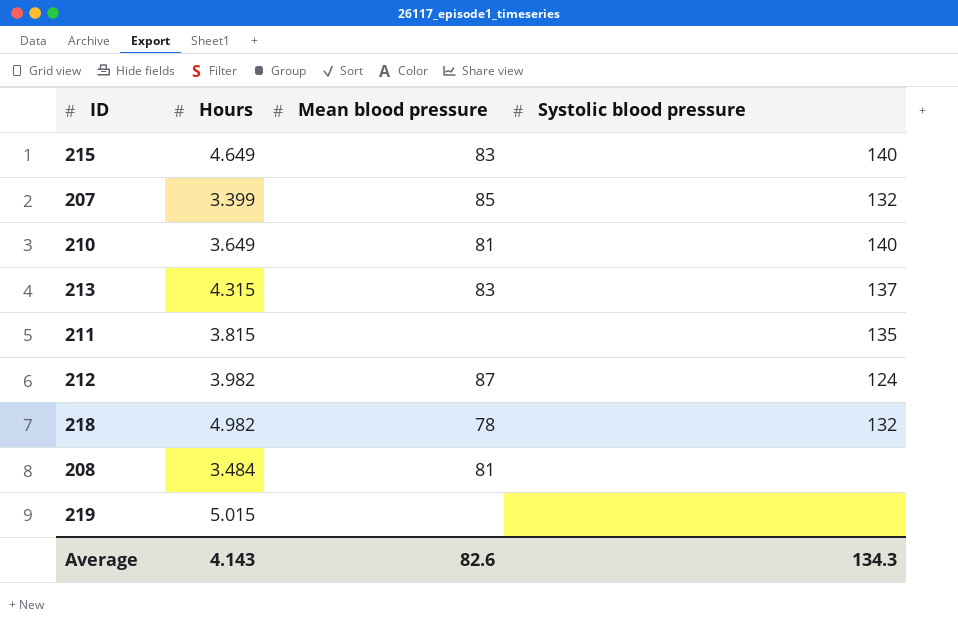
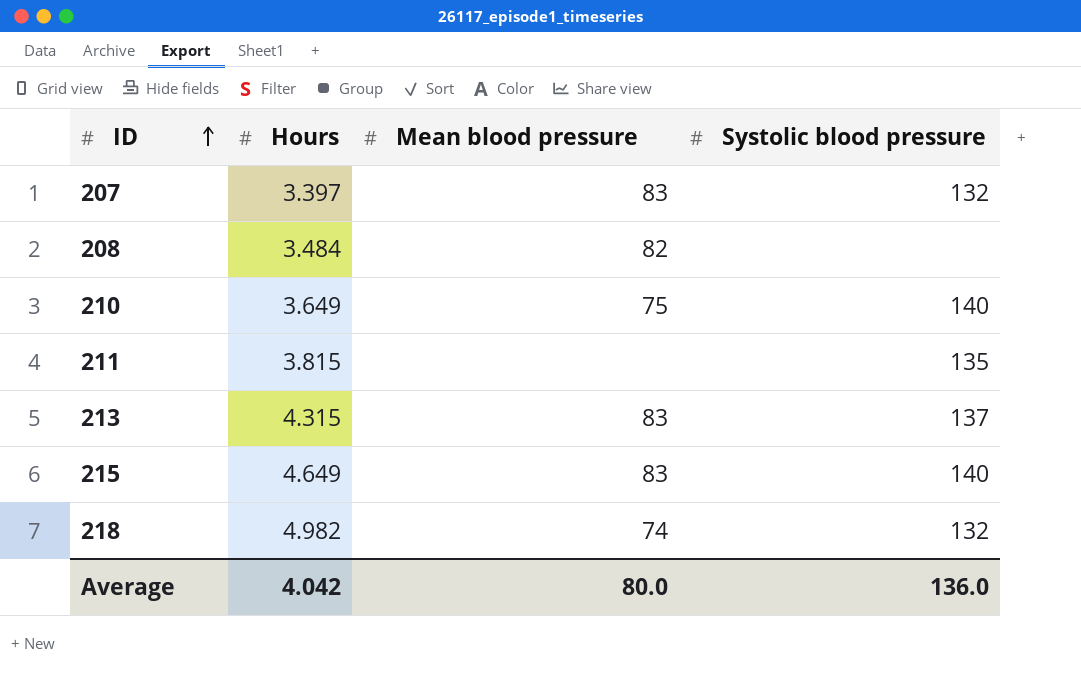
row order: none -> ID ascending
row 212: 3.982 | 87 | 124 -> none
row 219: 5.015 | none | none -> none
207 | Hours: 3.399 -> 3.397
207 | Mean blood pressure: 85 -> 83
208 | Mean blood pressure: 81 -> 82
210 | Mean blood pressure: 81 -> 75
218 | Mean blood pressure: 78 -> 74
Average | Hours: 4.143 -> 4.042
Average | Mean blood pressure: 82.6 -> 80.0
Average | Systolic blood pressure: 134.3 -> 136.0

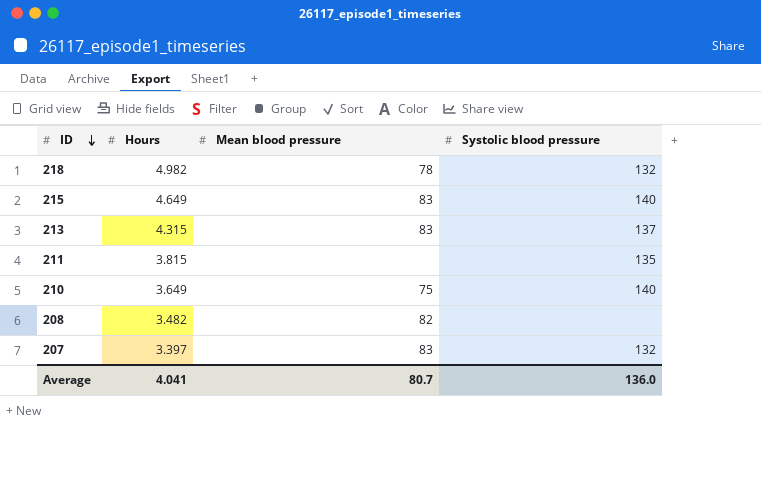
row order: ID ascending -> ID descending
218 | Mean blood pressure: 74 -> 78
208 | Hours: 3.484 -> 3.482
Average | Hours: 4.042 -> 4.041
Average | Mean blood pressure: 80.0 -> 80.7

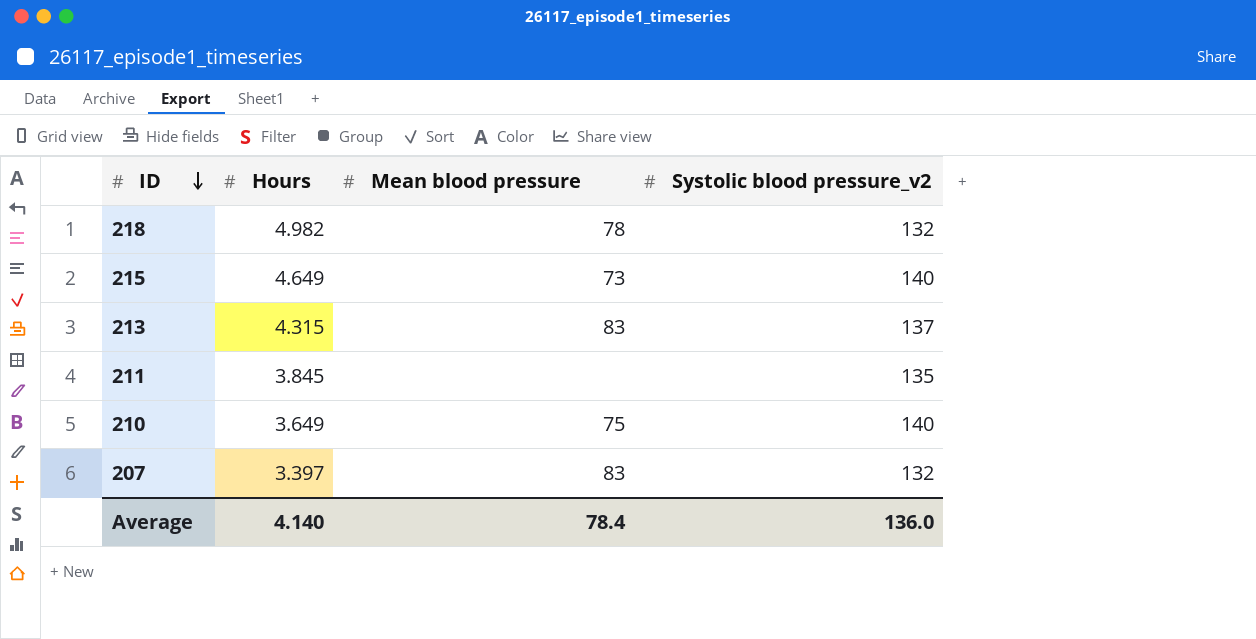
column name: Systolic blood pressure -> Systolic blood pressure_v2
row 208: 3.482 | 82 | none -> none
215 | Mean blood pressure: 83 -> 73
211 | Hours: 3.815 -> 3.845
Average | Hours: 4.041 -> 4.140
Average | Mean blood pressure: 80.7 -> 78.4

